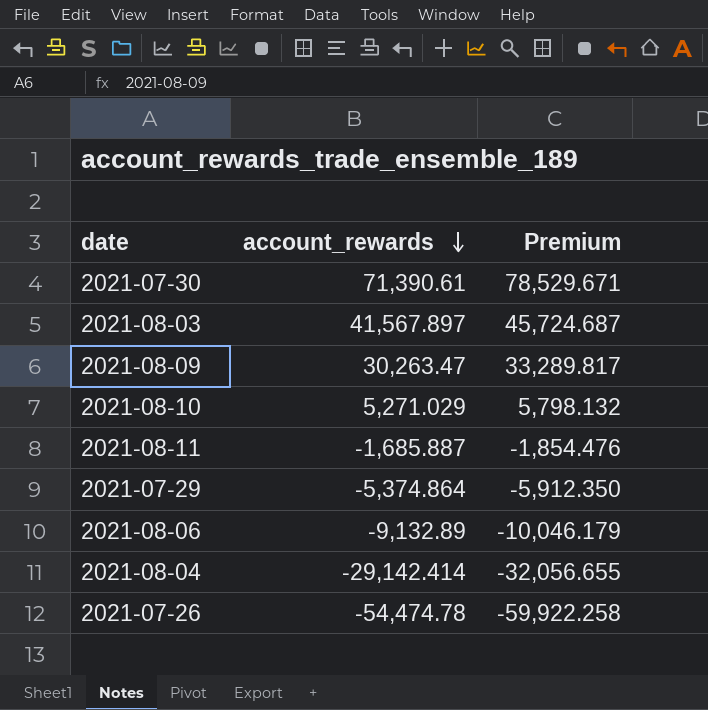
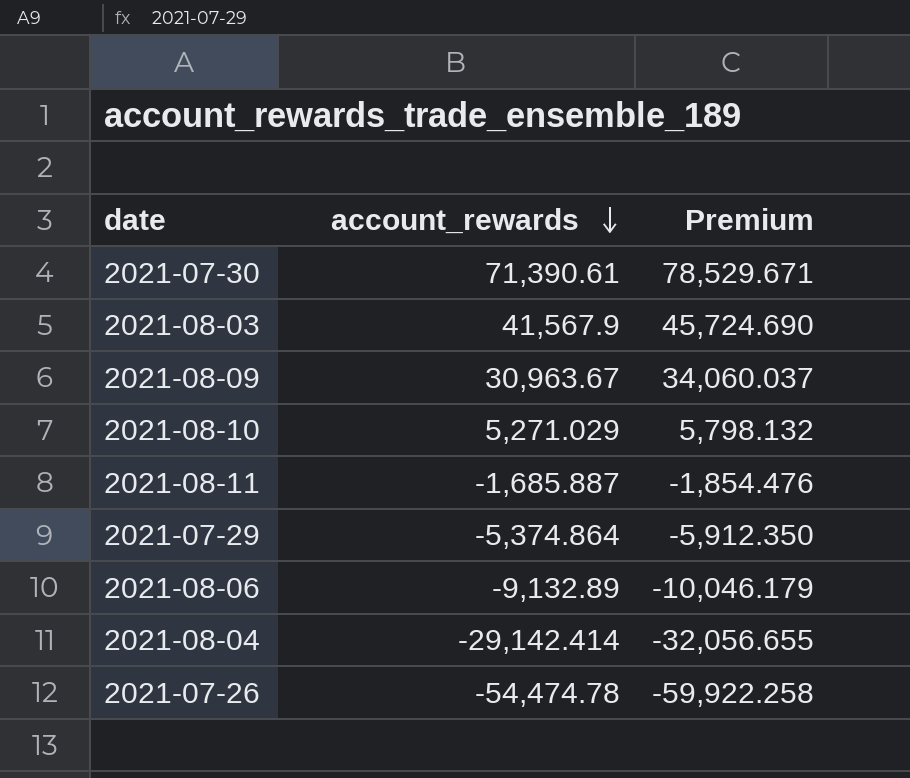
2021-08-03 | account_rewards: 41,567.897 -> 41,567.9
2021-08-03 | Premium: 45,724.687 -> 45,724.690
2021-08-09 | account_rewards: 30,263.47 -> 30,963.67
2021-08-09 | Premium: 33,289.817 -> 34,060.037

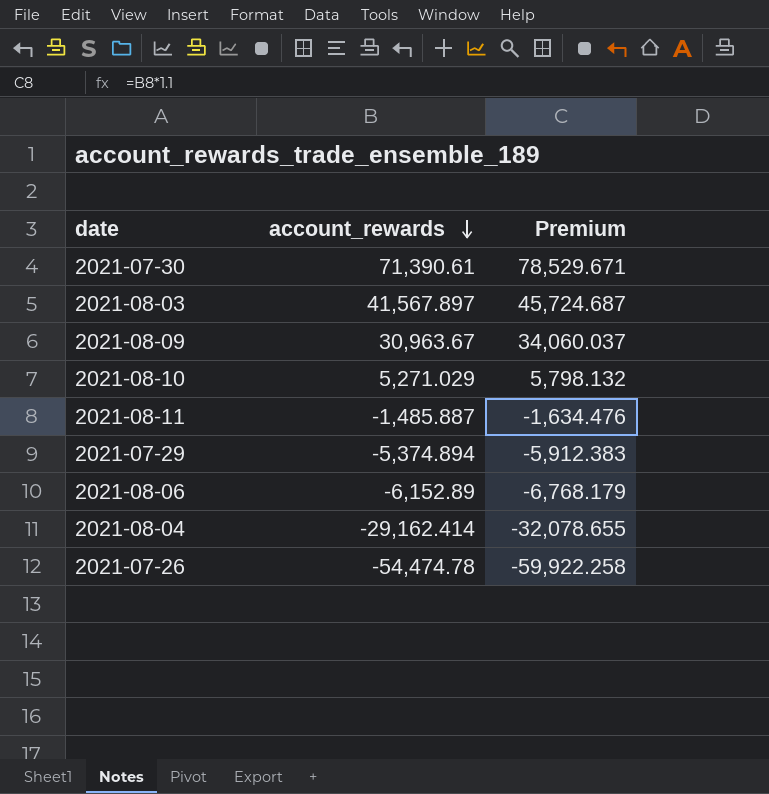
2021-08-03 | account_rewards: 41,567.9 -> 41,567.897
2021-08-03 | Premium: 45,724.690 -> 45,724.687
2021-08-11 | account_rewards: -1,685.887 -> -1,485.887
2021-08-11 | Premium: -1,854.476 -> -1,634.476
2021-07-29 | account_rewards: -5,374.864 -> -5,374.894
2021-07-29 | Premium: -5,912.350 -> -5,912.383
2021-08-06 | account_rewards: -9,132.89 -> -6,152.89
2021-08-06 | Premium: -10,046.179 -> -6,768.179
2021-08-04 | account_rewards: -29,142.414 -> -29,162.414
2021-08-04 | Premium: -32,056.655 -> -32,078.655

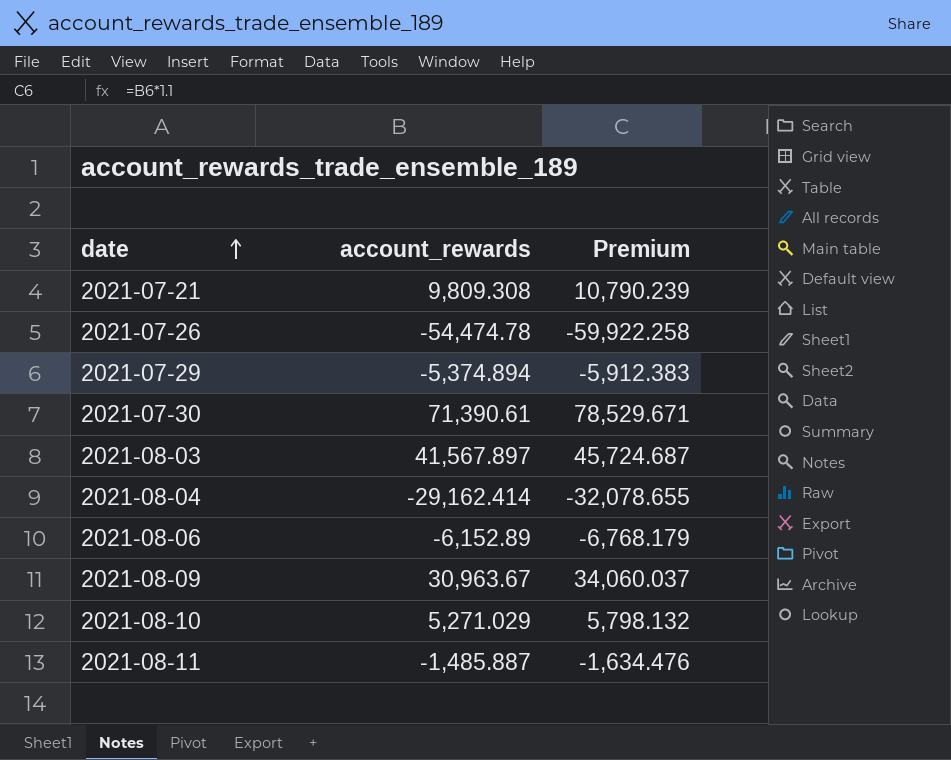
row order: account_rewards descending -> date ascending
row 2021-07-21: none -> 9,809.308 | 10,790.239

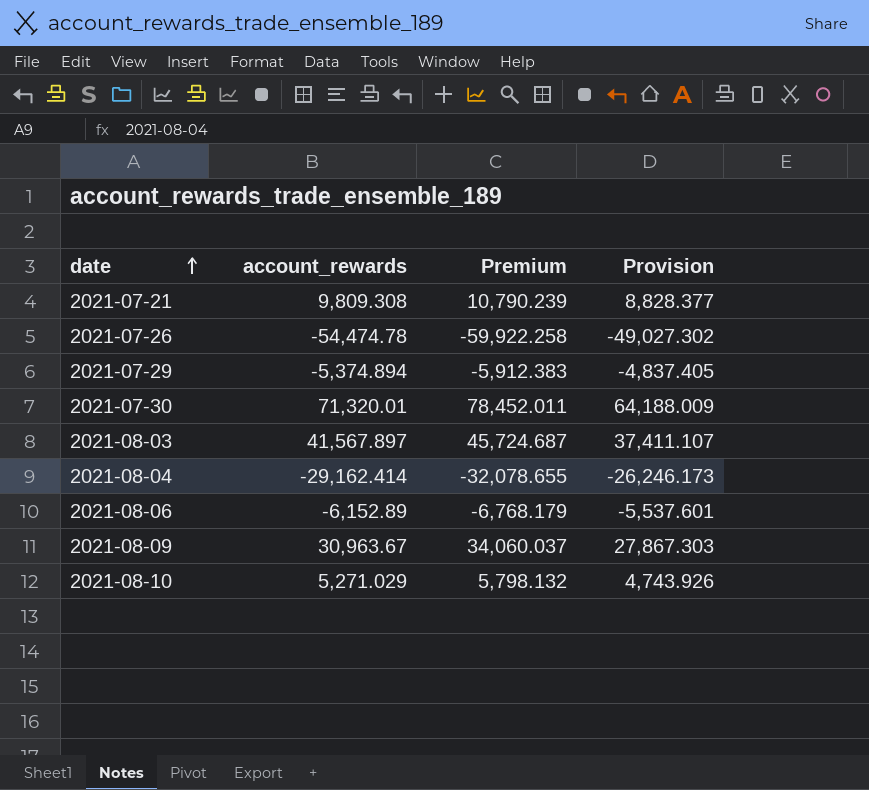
column Provision | formula: none -> [account_rewards] * 0.9
row 2021-08-11: -1,485.887 | -1,634.476 -> none
2021-07-30 | account_rewards: 71,390.61 -> 71,320.01
2021-07-30 | Premium: 78,529.671 -> 78,452.011

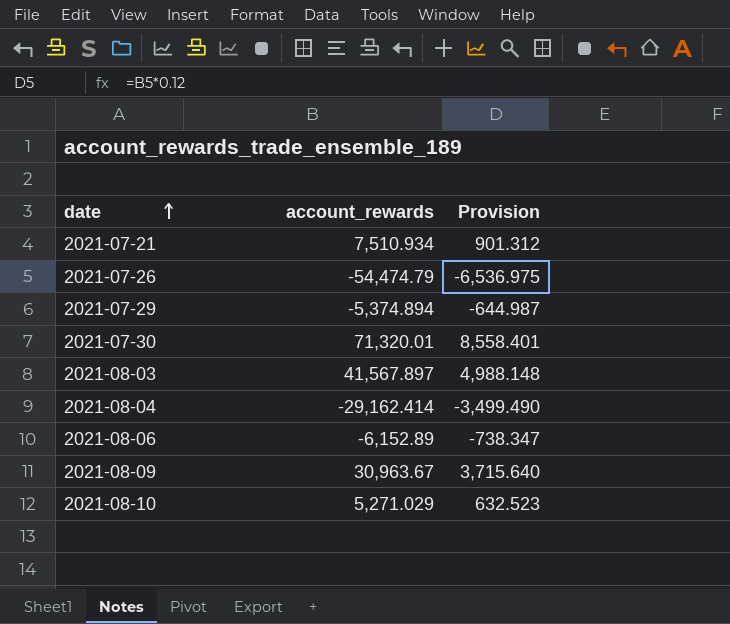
column Premium | formula: [account_rewards] * 1.1 -> none
column Provision | formula: [account_rewards] * 0.9 -> [account_rewards] * 0.12
2021-07-21 | account_rewards: 9,809.308 -> 7,510.934
2021-07-26 | account_rewards: -54,474.78 -> -54,474.79

